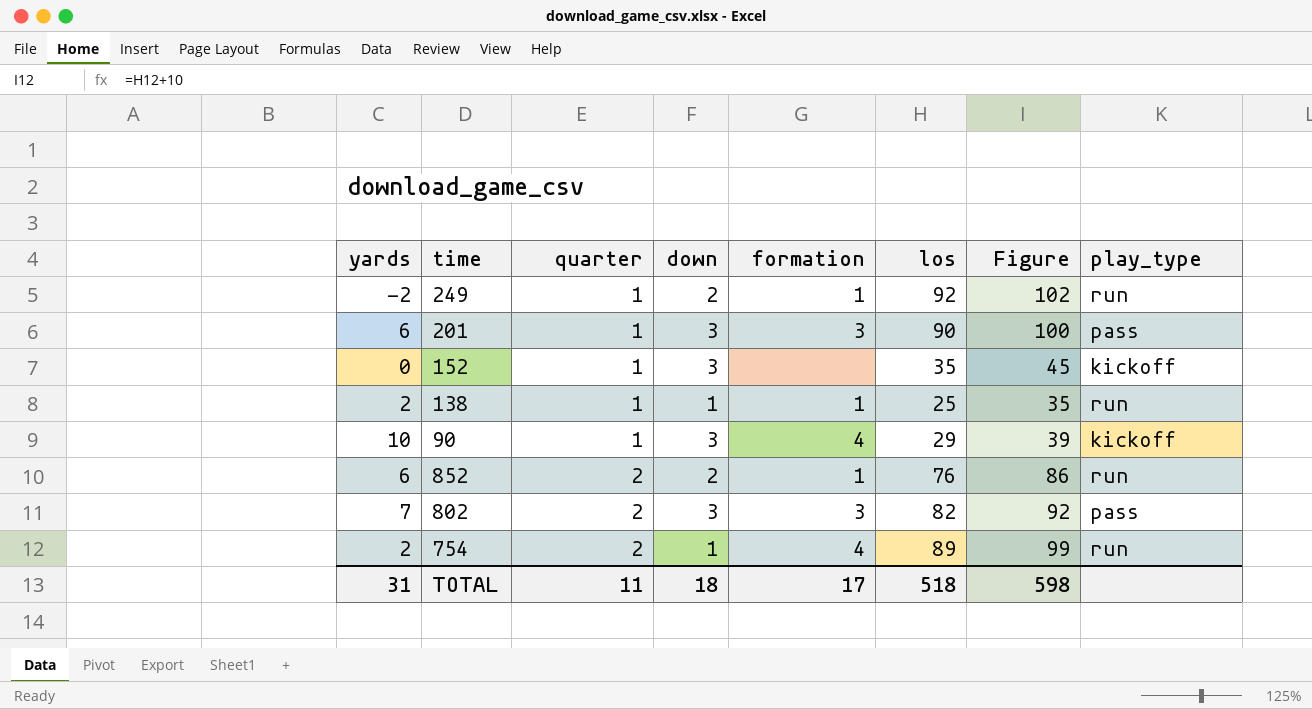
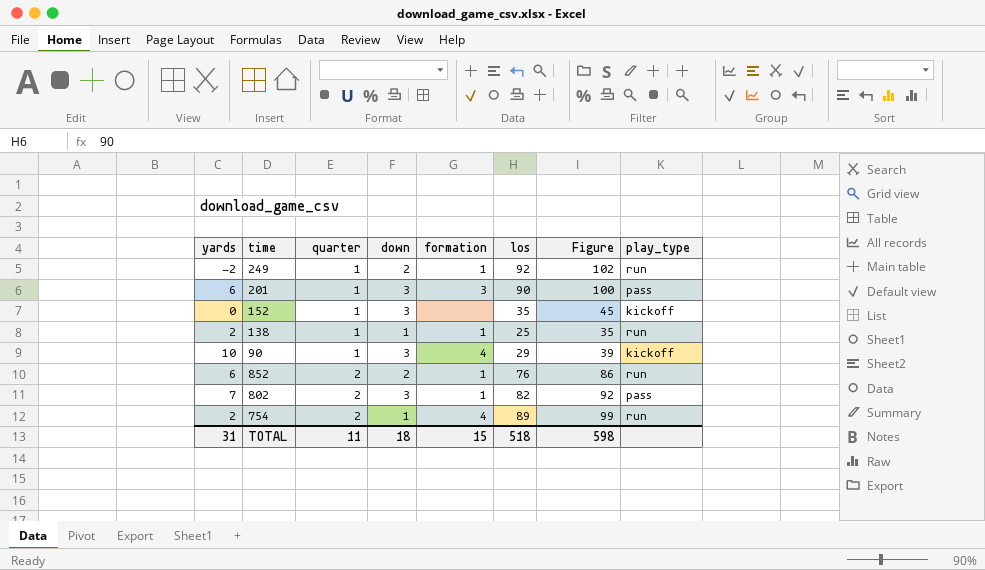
802 | formation: 3 -> 1
TOTAL | formation: 17 -> 15

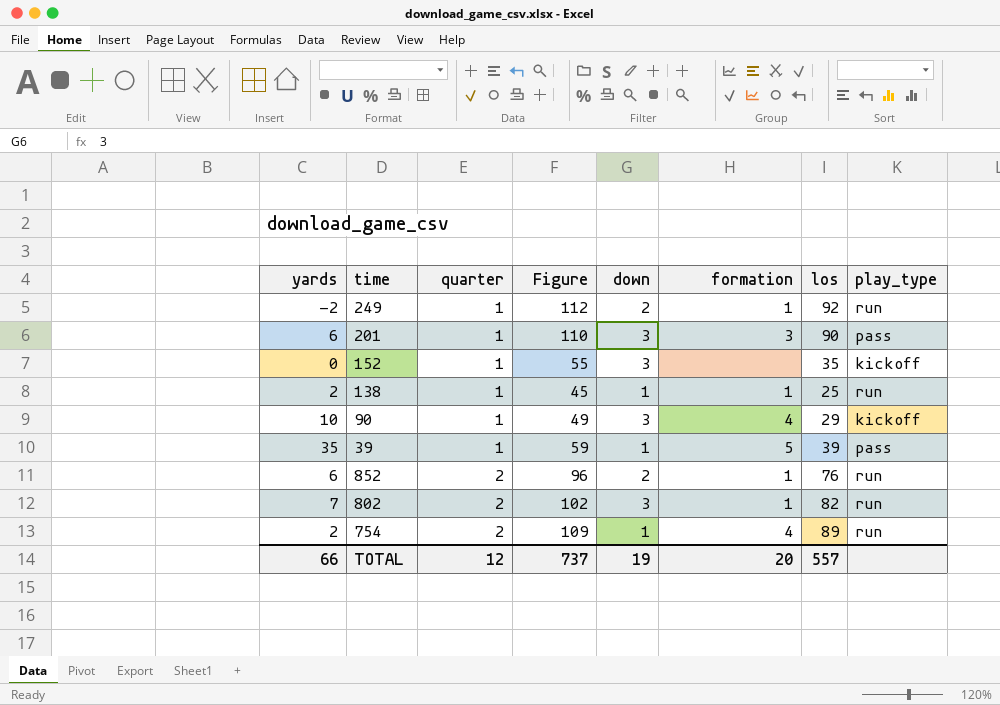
column Figure | formula: [los] + 10 -> [los] + 20
column Figure | position: 7 -> 4
row 39: none -> 35 | 1 | 59 | 1 | 5 | 39 | pass
802 | play_type: pass -> run
TOTAL | yards: 31 -> 66
TOTAL | quarter: 11 -> 12
TOTAL | Figure: 598 -> 737
TOTAL | down: 18 -> 19
TOTAL | formation: 15 -> 20
TOTAL | los: 518 -> 557

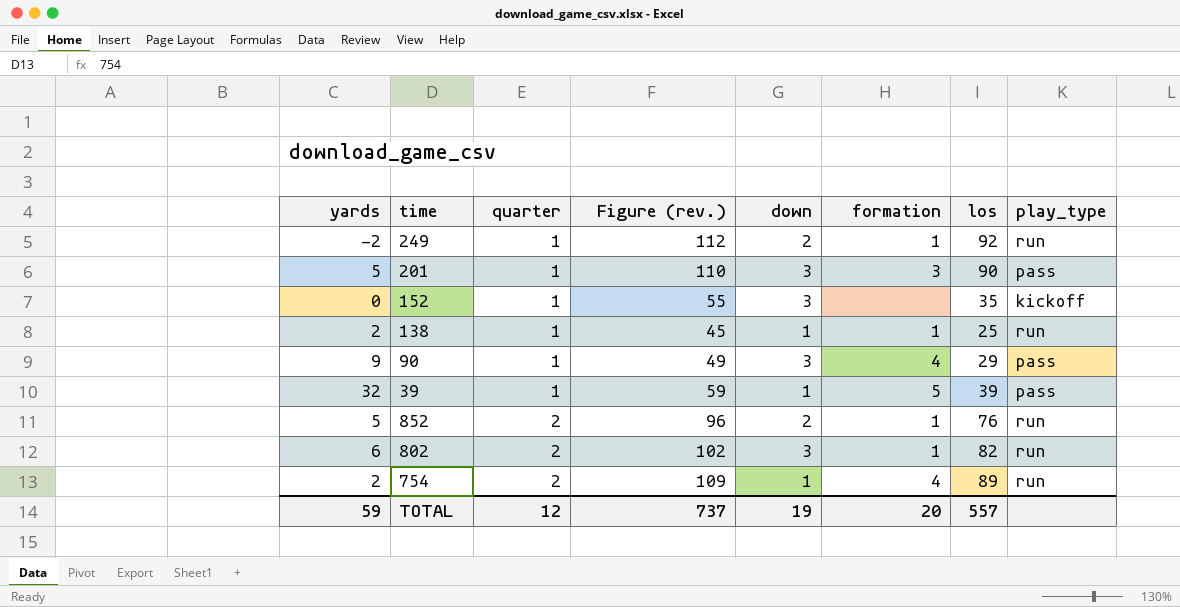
column name: Figure -> Figure (rev.)
201 | yards: 6 -> 5
90 | yards: 10 -> 9
90 | play_type: kickoff -> pass
39 | yards: 35 -> 32
852 | yards: 6 -> 5
802 | yards: 7 -> 6
TOTAL | yards: 66 -> 59

